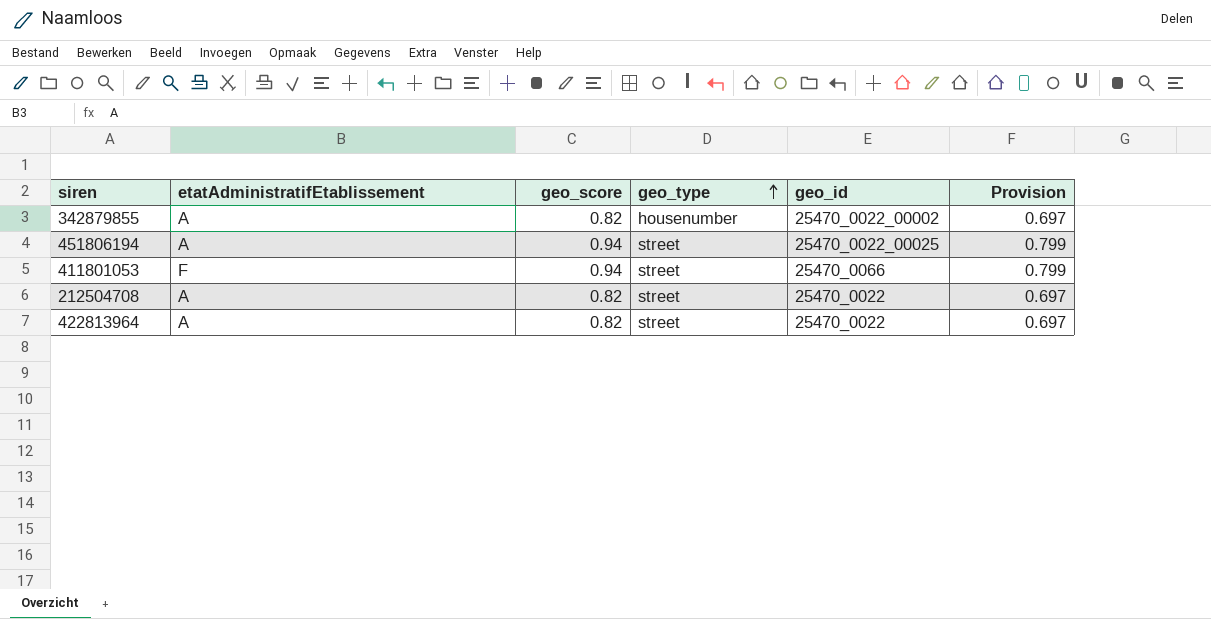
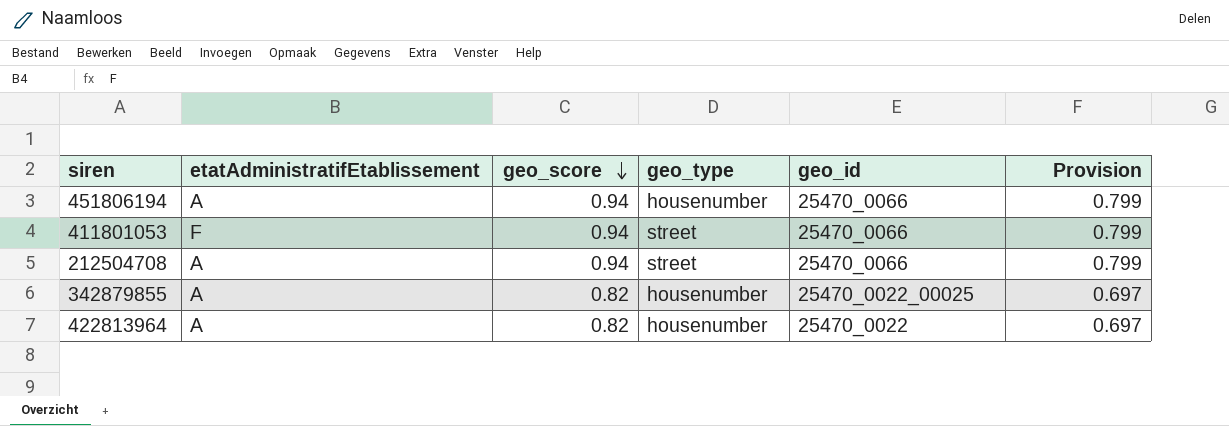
row order: geo_type ascending -> geo_score descending
451806194 | geo_type: street -> housenumber
451806194 | geo_id: 25470_0022_00025 -> 25470_0066
212504708 | geo_score: 0.82 -> 0.94
212504708 | geo_id: 25470_0022 -> 25470_0066
212504708 | Provision: 0.697 -> 0.799
342879855 | geo_id: 25470_0022_00002 -> 25470_0022_00025
422813964 | geo_type: street -> housenumber

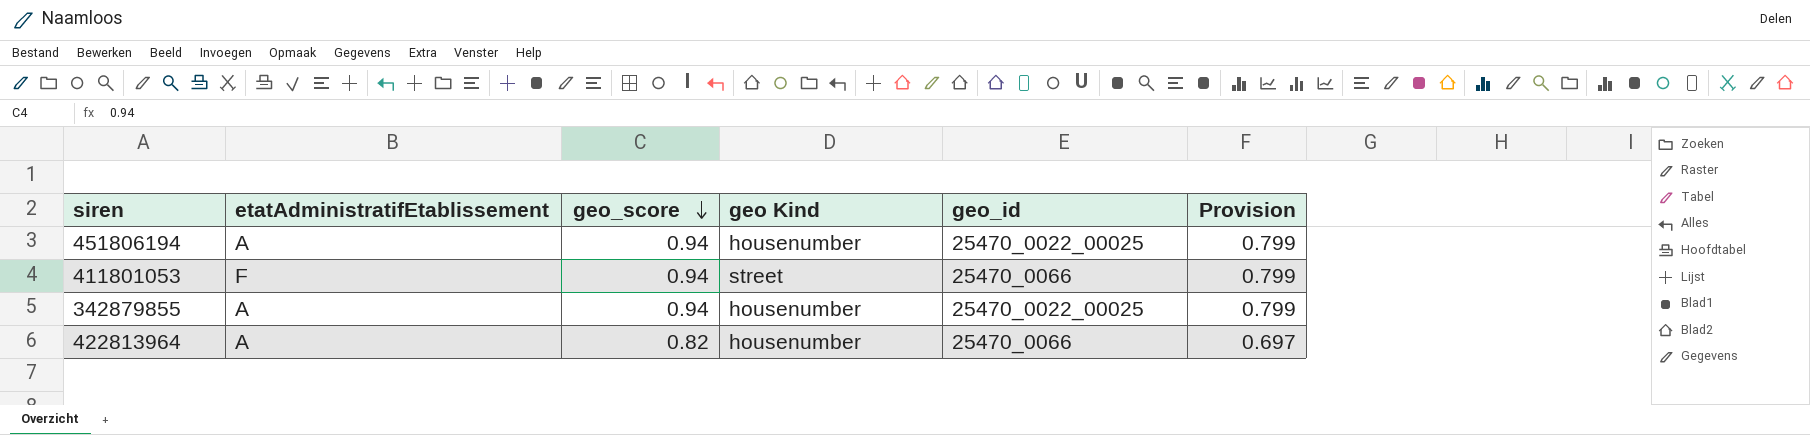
column name: geo_type -> geo Kind
row 212504708: A | 0.94 | street | 25470_0066 | 0.799 -> none
451806194 | geo_id: 25470_0066 -> 25470_0022_00025
342879855 | geo_score: 0.82 -> 0.94
342879855 | Provision: 0.697 -> 0.799
422813964 | geo_id: 25470_0022 -> 25470_0066

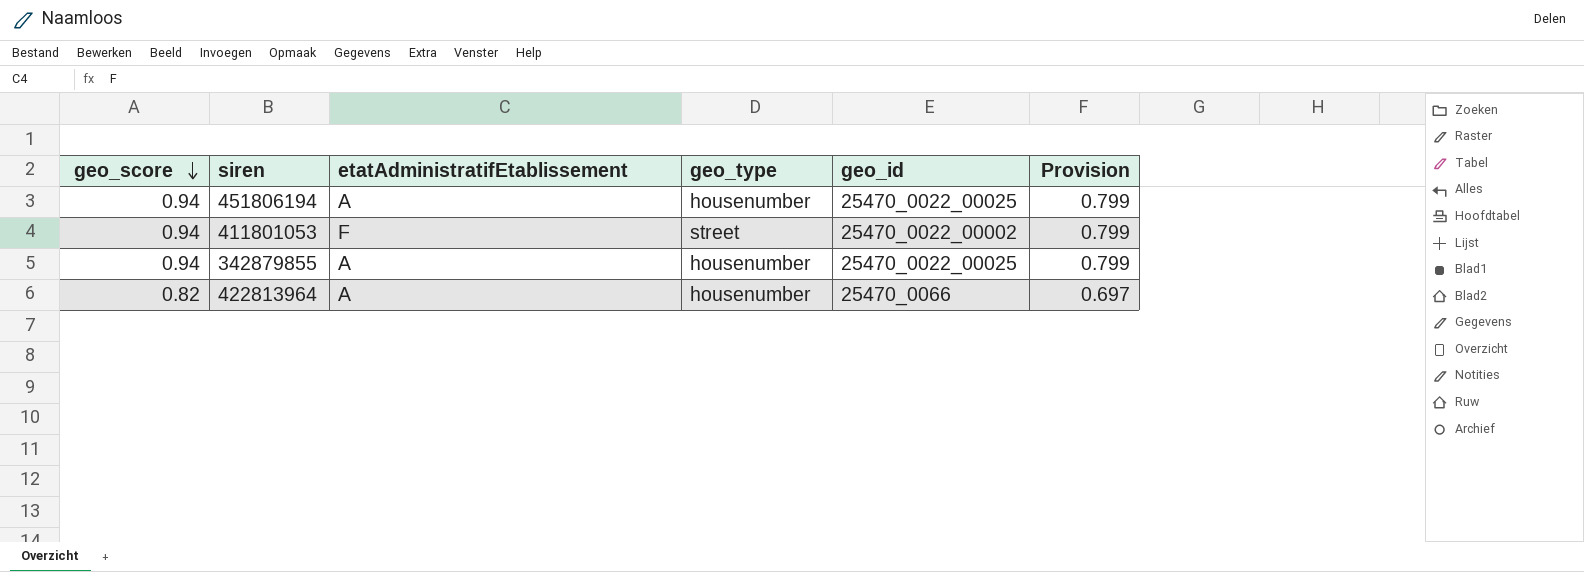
column geo_score | position: 3 -> 1
column name: geo Kind -> geo_type
411801053 | geo_id: 25470_0066 -> 25470_0022_00002

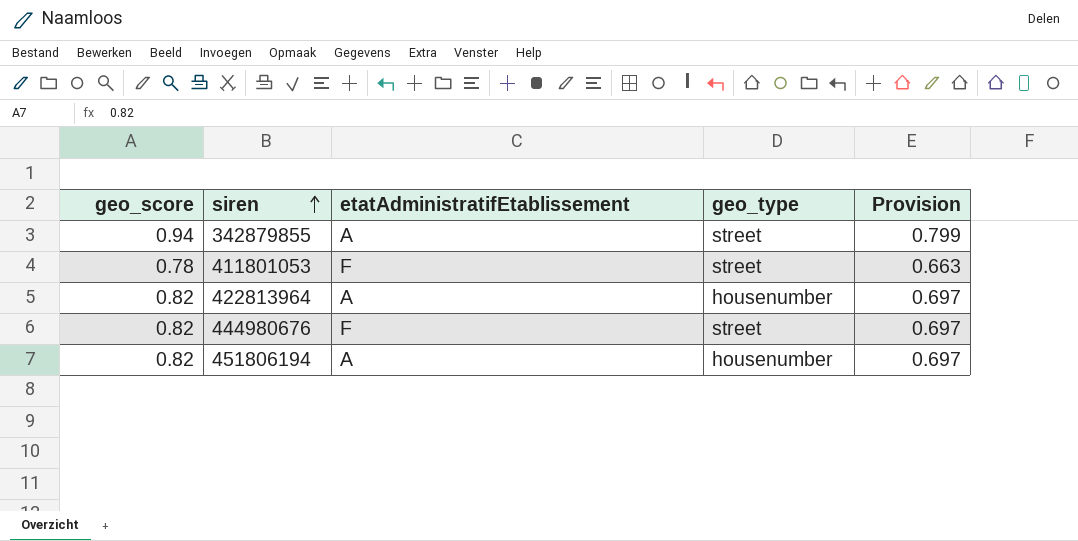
row order: geo_score descending -> siren ascending
column geo_id | position: 5 -> none
342879855 | geo_type: housenumber -> street
411801053 | geo_score: 0.94 -> 0.78
411801053 | Provision: 0.799 -> 0.663
row 444980676: none -> 0.82 | F | street | 0.697
451806194 | geo_score: 0.94 -> 0.82
451806194 | Provision: 0.799 -> 0.697

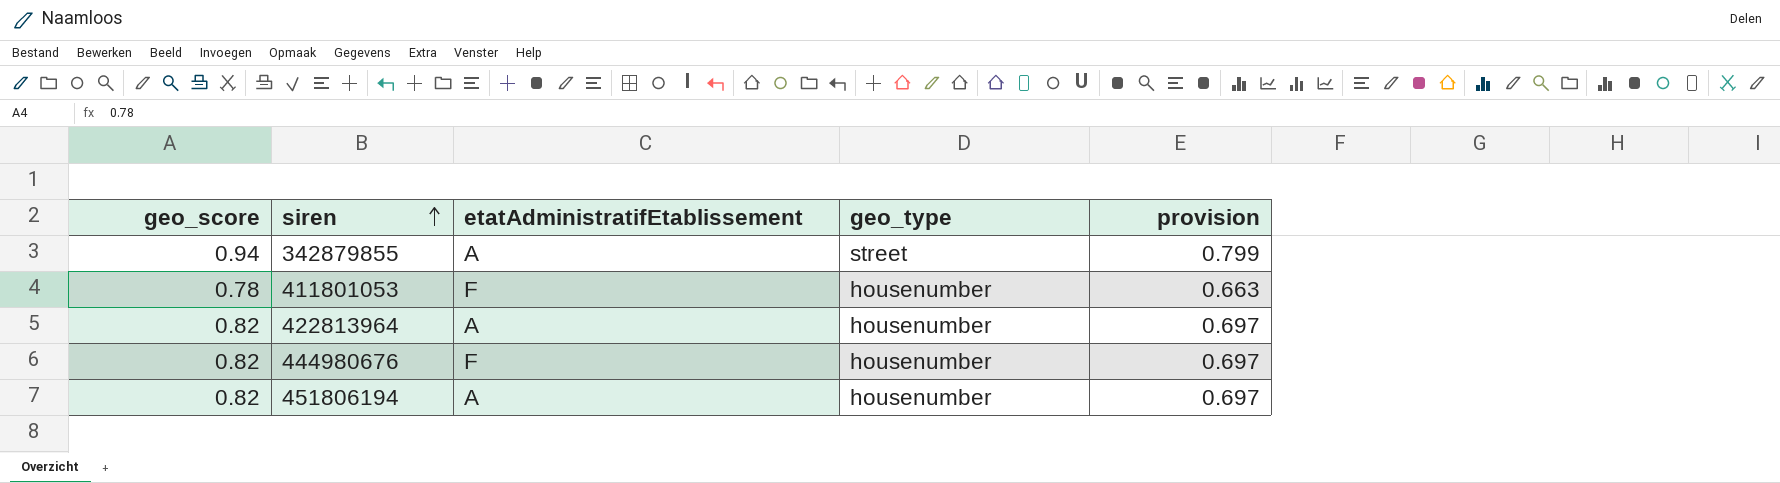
column name: Provision -> provision
411801053 | geo_type: street -> housenumber
444980676 | geo_type: street -> housenumber

